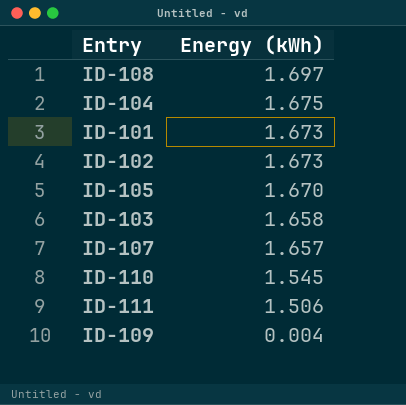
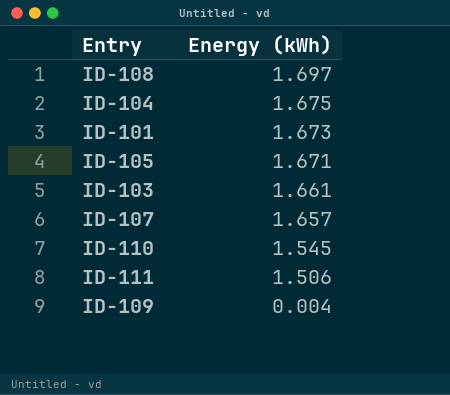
row ID-102: 1.673 -> none
ID-105 | Energy (kWh): 1.670 -> 1.671
ID-103 | Energy (kWh): 1.658 -> 1.661

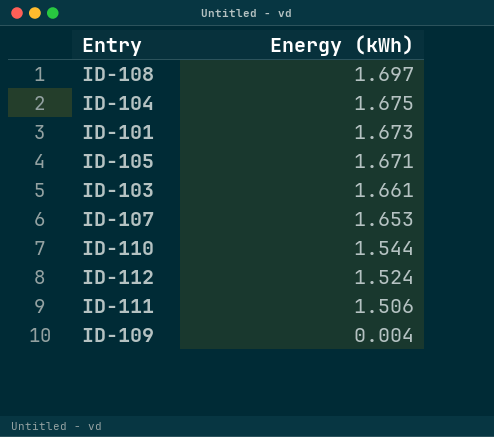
ID-107 | Energy (kWh): 1.657 -> 1.653
ID-110 | Energy (kWh): 1.545 -> 1.544
row ID-112: none -> 1.524

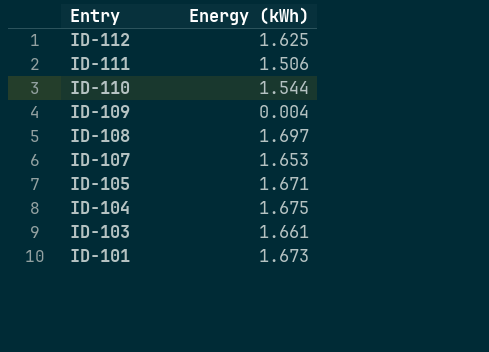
row order: Energy (kWh) descending -> Entry descending
ID-112 | Energy (kWh): 1.524 -> 1.625

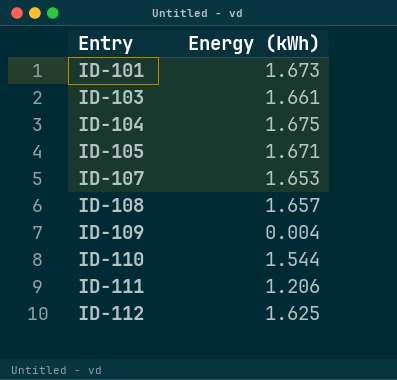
row order: Entry descending -> Entry ascending
ID-108 | Energy (kWh): 1.697 -> 1.657
ID-111 | Energy (kWh): 1.506 -> 1.206

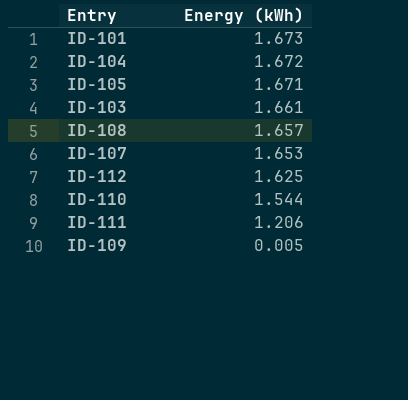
row order: Entry ascending -> Energy (kWh) descending
ID-104 | Energy (kWh): 1.675 -> 1.672
ID-109 | Energy (kWh): 0.004 -> 0.005

